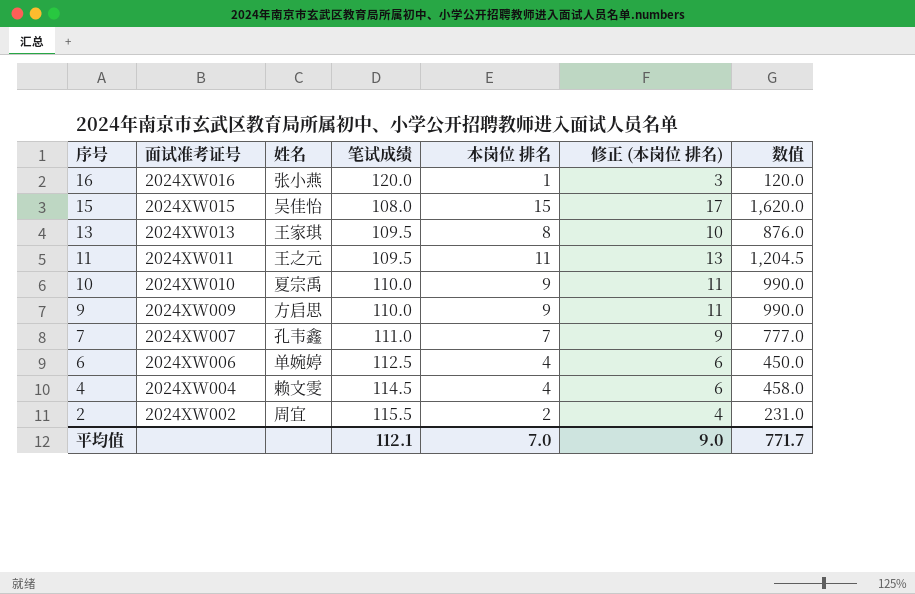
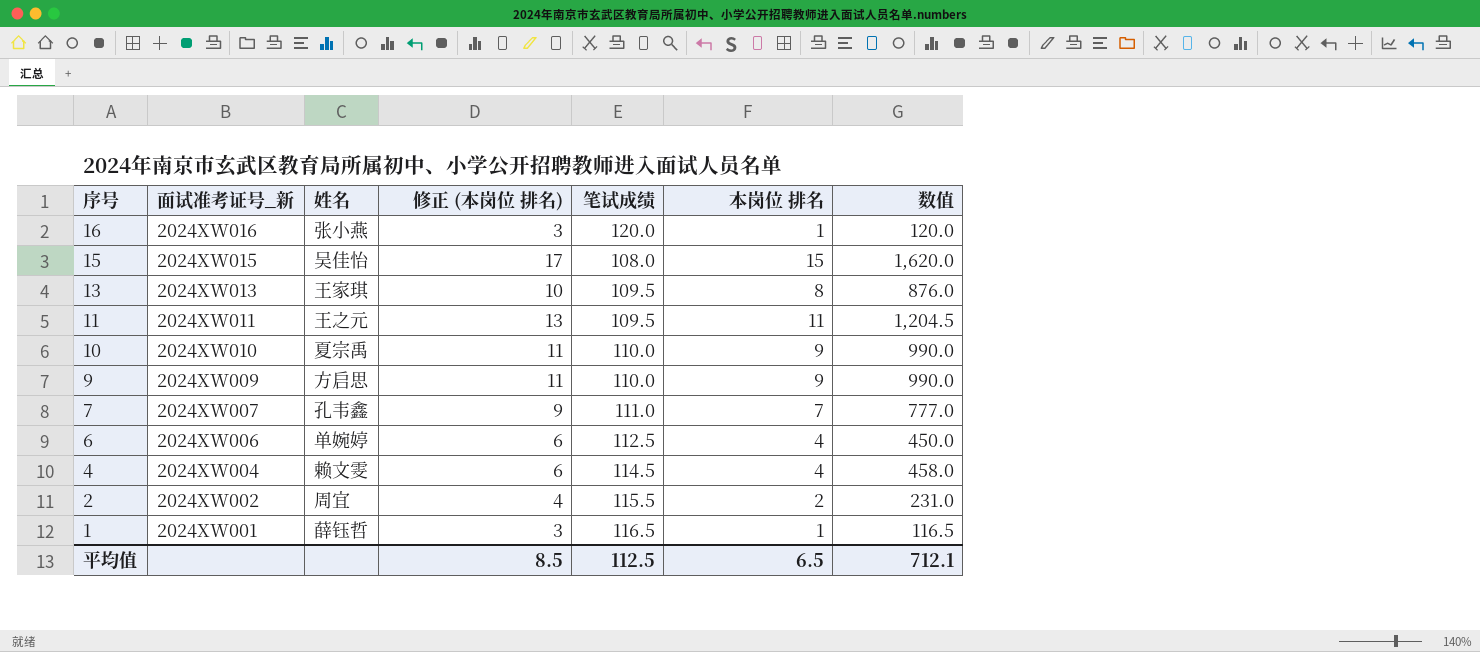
column name: 面试准考证号 -> 面试准考证号_新
column 修正 (本岗位 排名) | position: 6 -> 4
row 1: none -> 2024XW001 | 薛钰哲 | 3 | 116.5 | 1 | 116.5
平均值 | 修正 (本岗位 排名): 9.0 -> 8.5
平均值 | 笔试成绩: 112.1 -> 112.5
平均值 | 本岗位 排名: 7.0 -> 6.5
平均值 | 数值: 771.7 -> 712.1

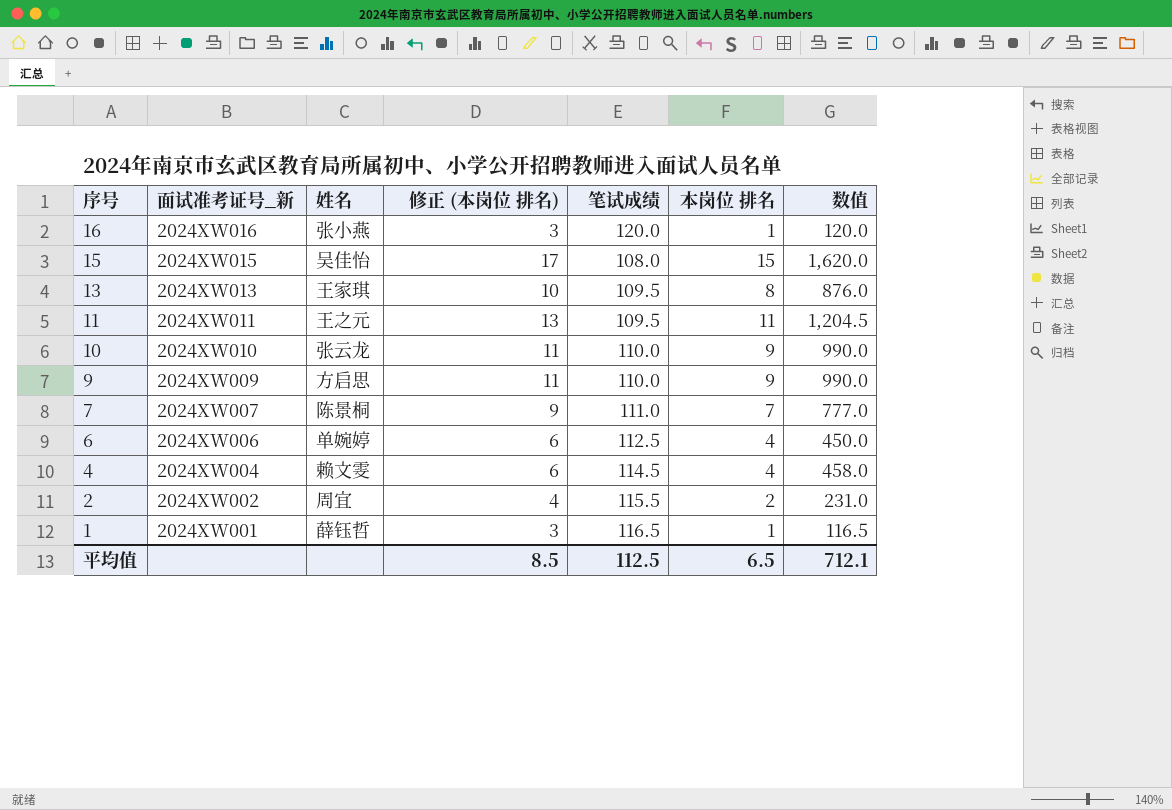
10 | 姓名: 夏宗禹 -> 张云龙
7 | 姓名: 孔韦鑫 -> 陈景桐

